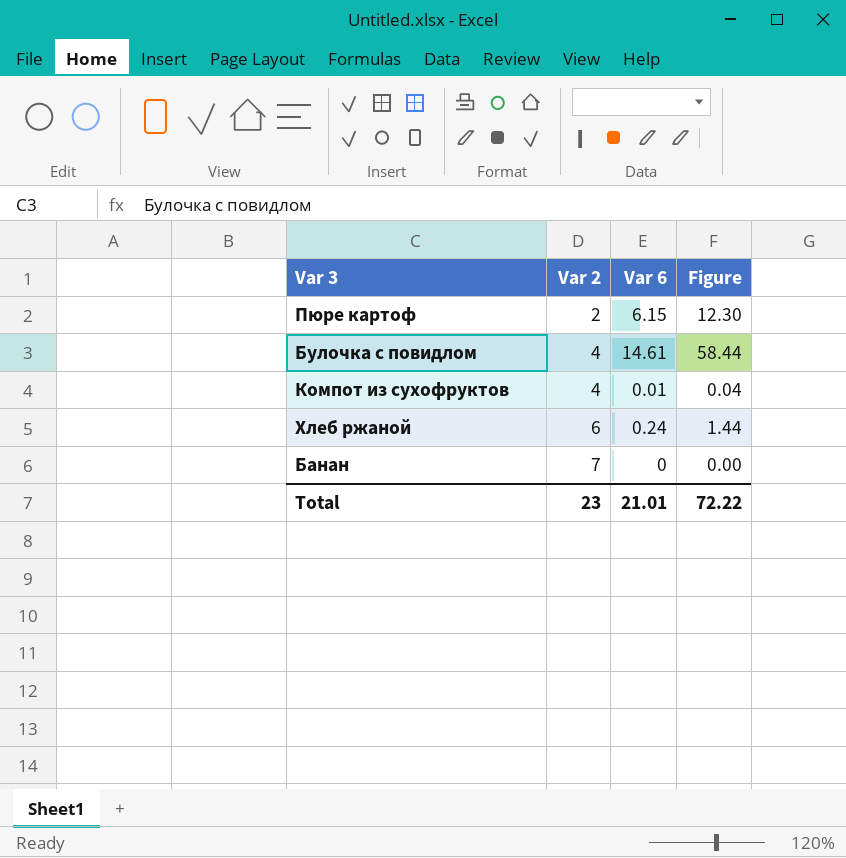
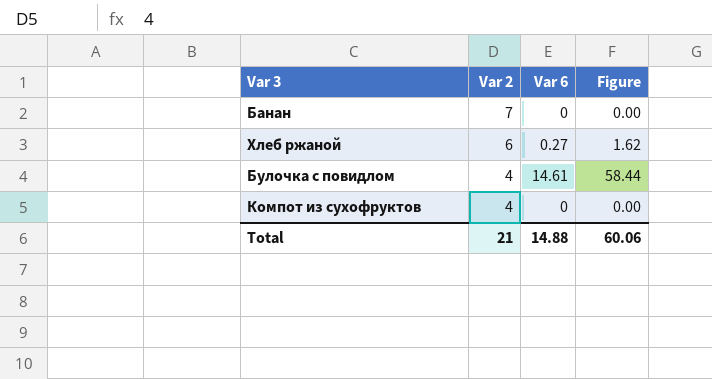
row order: Var 2 ascending -> Var 2 descending
row Пюре картоф: 2 | 6.15 | 12.30 -> none
Хлеб ржаной | Var 6: 0.24 -> 0.27
Хлеб ржаной | Figure: 1.44 -> 1.62
Компот из сухофруктов | Var 6: 0.01 -> 0
Компот из сухофруктов | Figure: 0.04 -> 0.00
Total | Var 2: 23 -> 21
Total | Var 6: 21.01 -> 14.88
Total | Figure: 72.22 -> 60.06

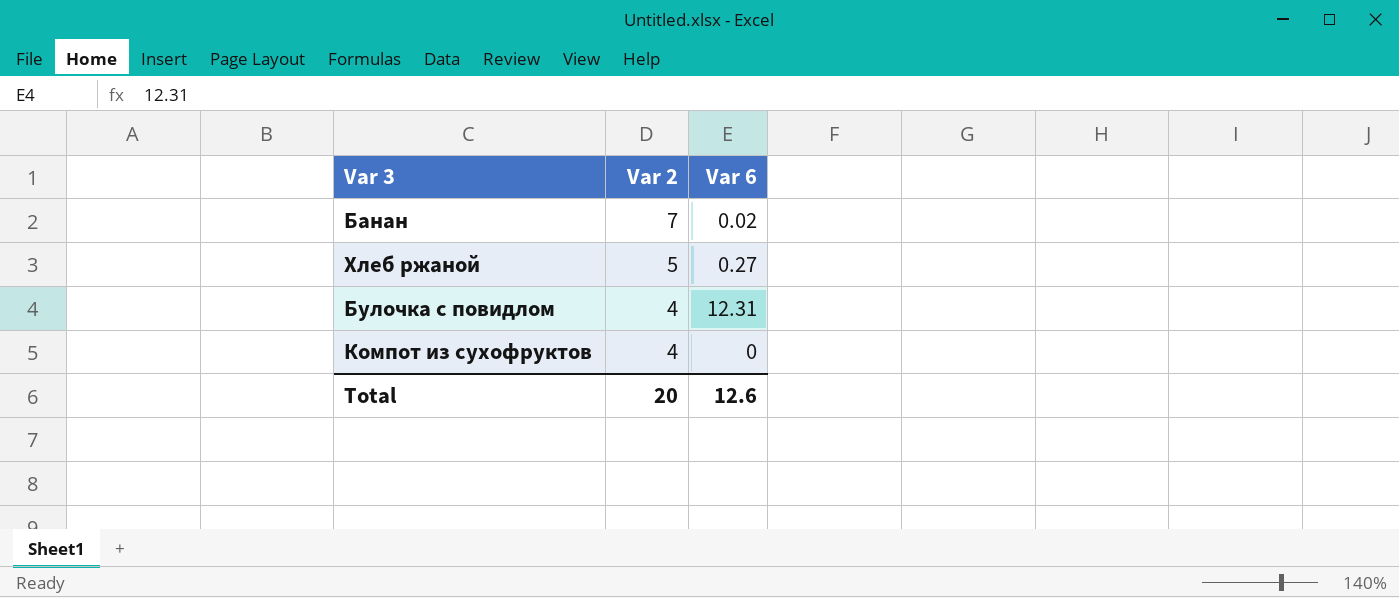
column Figure | formula: [Var 2] * [Var 6] -> none
Банан | Var 6: 0 -> 0.02
Хлеб ржаной | Var 2: 6 -> 5
Булочка с повидлом | Var 6: 14.61 -> 12.31
Total | Var 2: 21 -> 20
Total | Var 6: 14.88 -> 12.6

